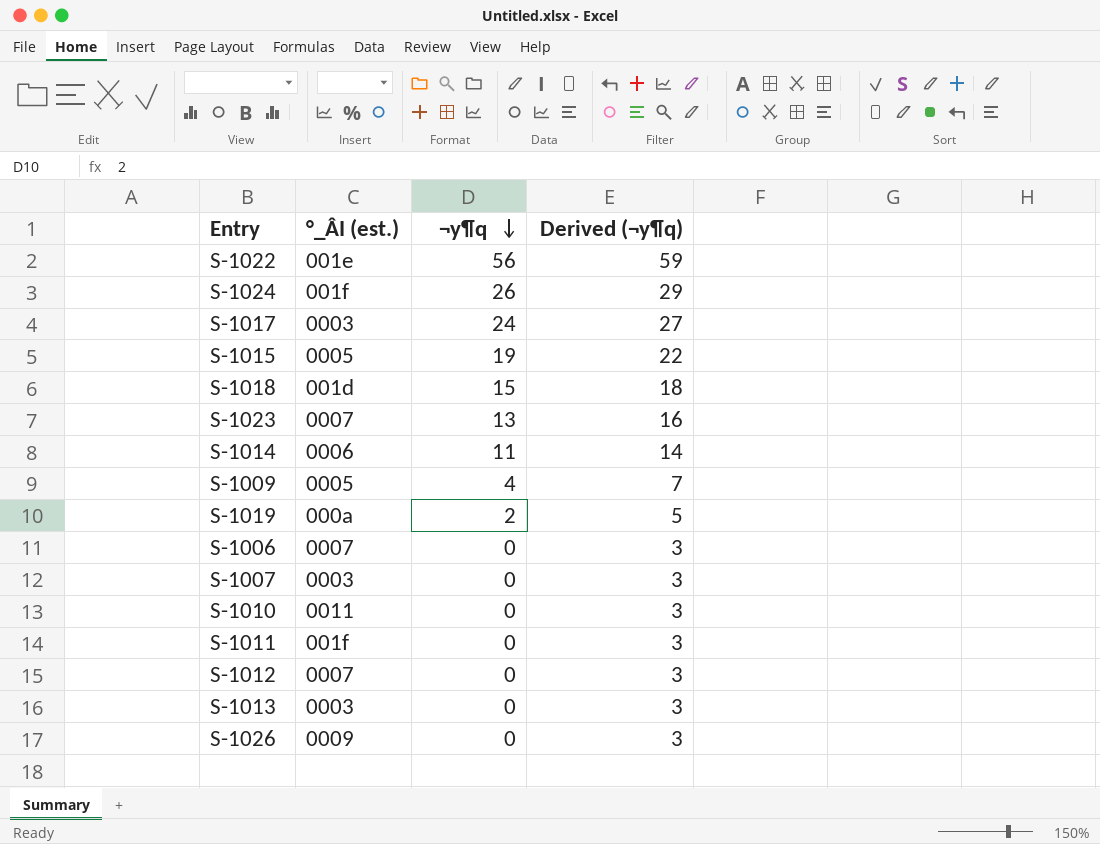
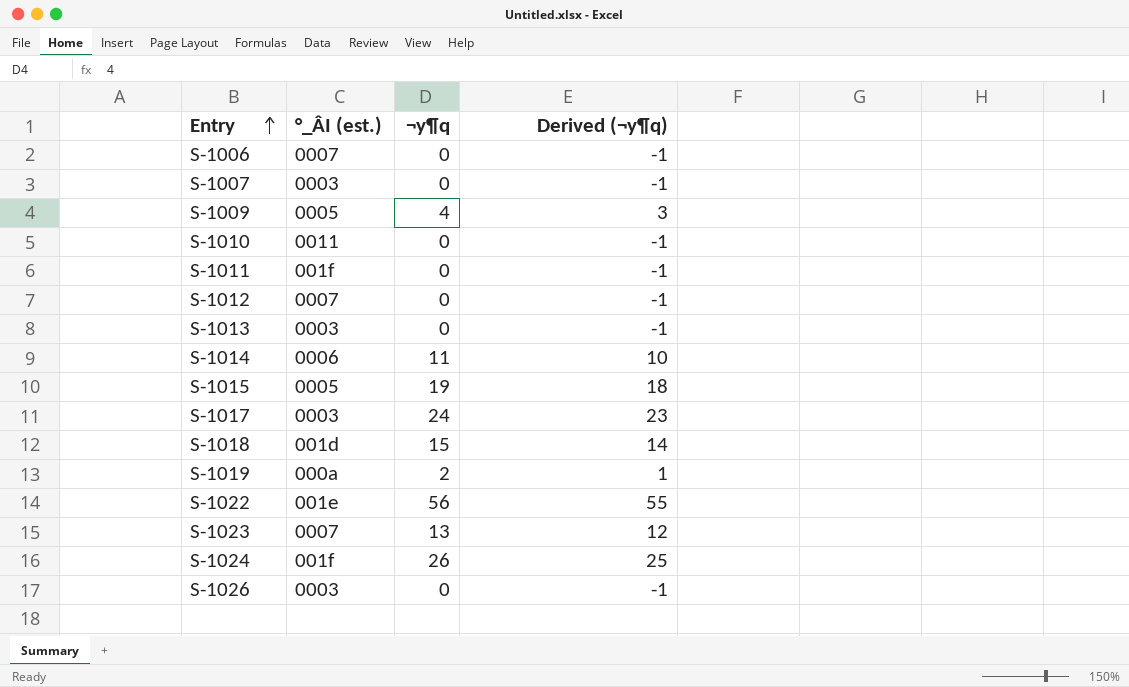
row order: ¬y¶q descending -> Entry ascending
column Derived (¬y¶q) | formula: [¬y¶q] + 3 -> [¬y¶q] - 1
S-1026 | °_ÂI (est.): 0009 -> 0003

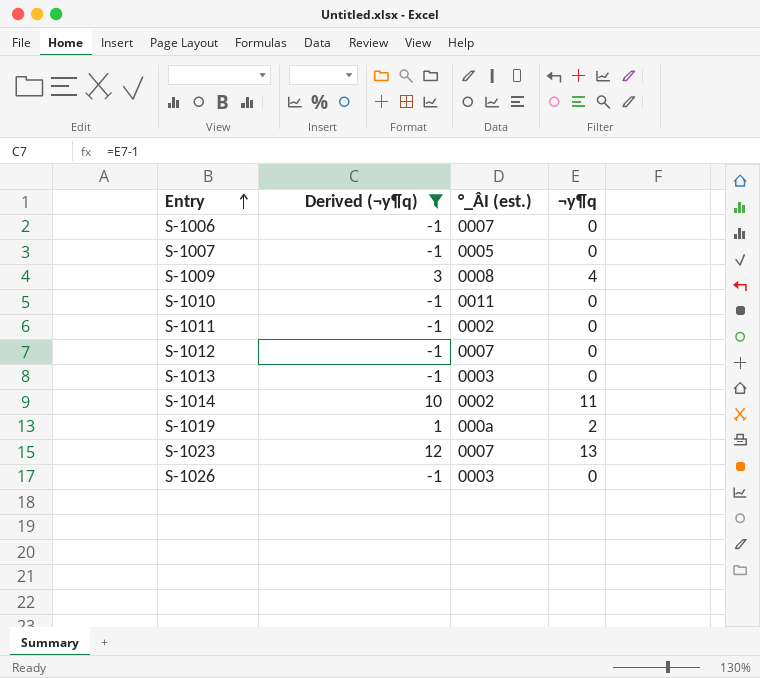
filter: none -> Derived (¬y¶q) <= 12
column Derived (¬y¶q) | position: 4 -> 2
S-1007 | °_ÂI (est.): 0003 -> 0005
S-1009 | °_ÂI (est.): 0005 -> 0008
S-1011 | °_ÂI (est.): 001f -> 0002
S-1014 | °_ÂI (est.): 0006 -> 0002

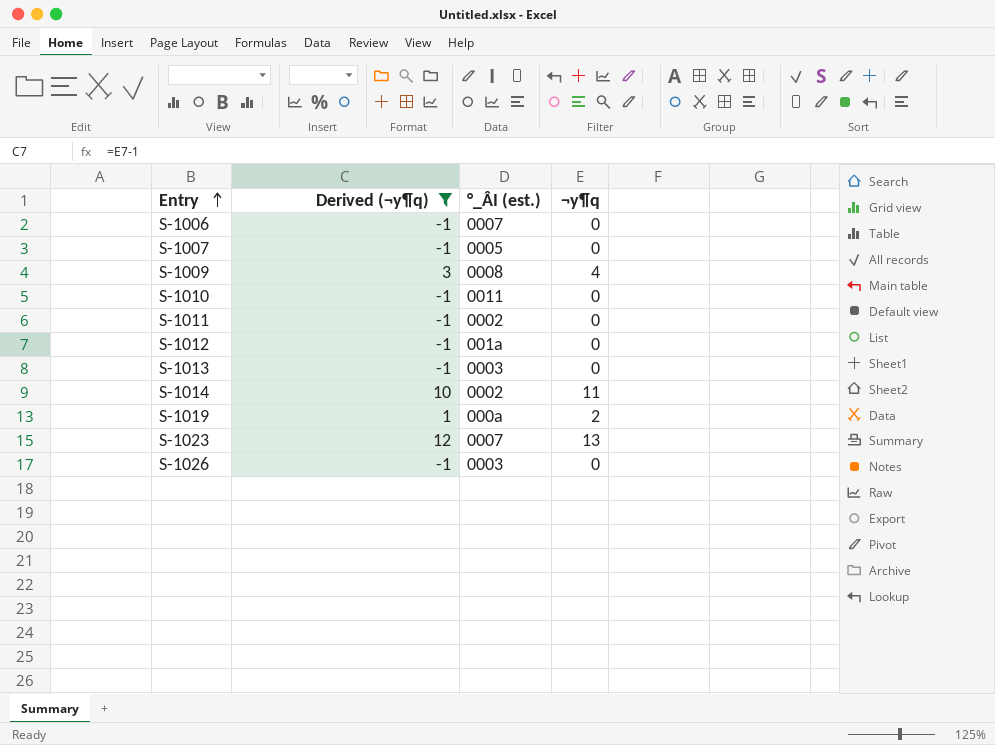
S-1012 | °_ÂI (est.): 0007 -> 001a

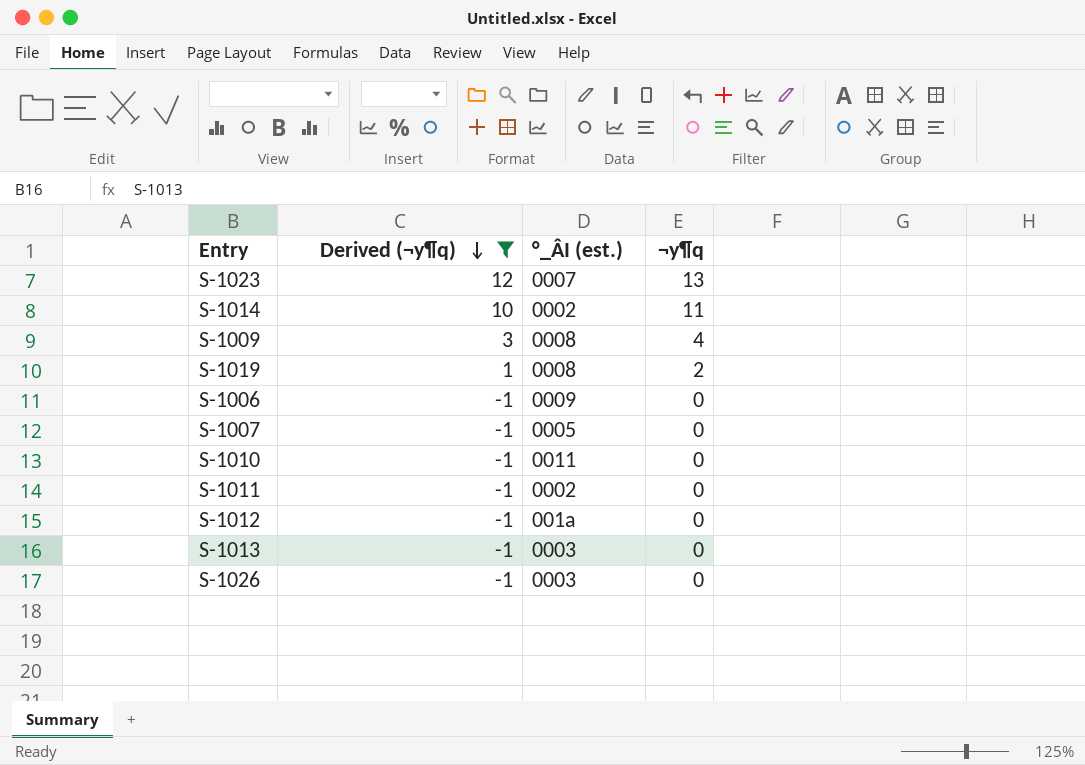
row order: Entry ascending -> Derived (¬y¶q) descending
S-1019 | °_ÂI (est.): 000a -> 0008
S-1006 | °_ÂI (est.): 0007 -> 0009

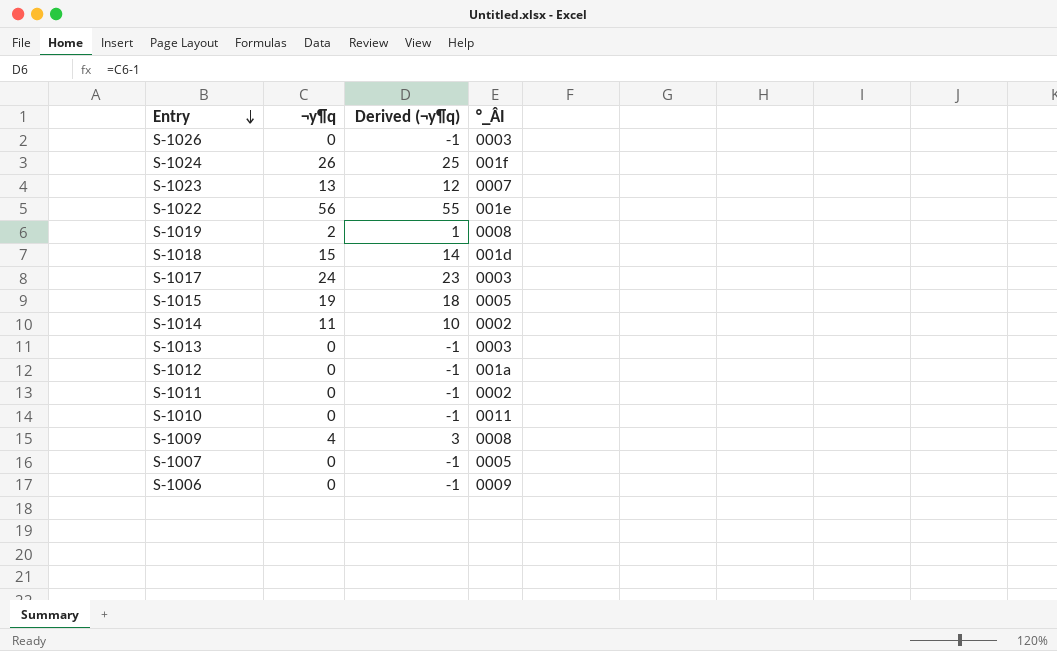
filter: Derived (¬y¶q) <= 12 -> none
row order: Derived (¬y¶q) descending -> Entry descending
column ¬y¶q | position: 4 -> 2
column name: °_ÂI (est.) -> °_ÂI

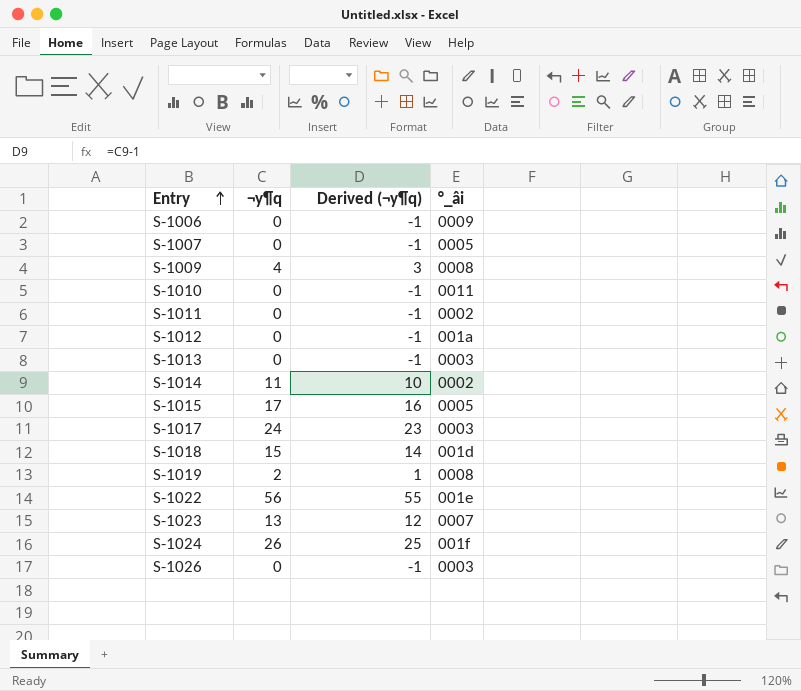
row order: Entry descending -> Entry ascending
column name: °_ÂI -> °_âi
S-1015 | ¬y¶q: 19 -> 17
S-1015 | Derived (¬y¶q): 18 -> 16

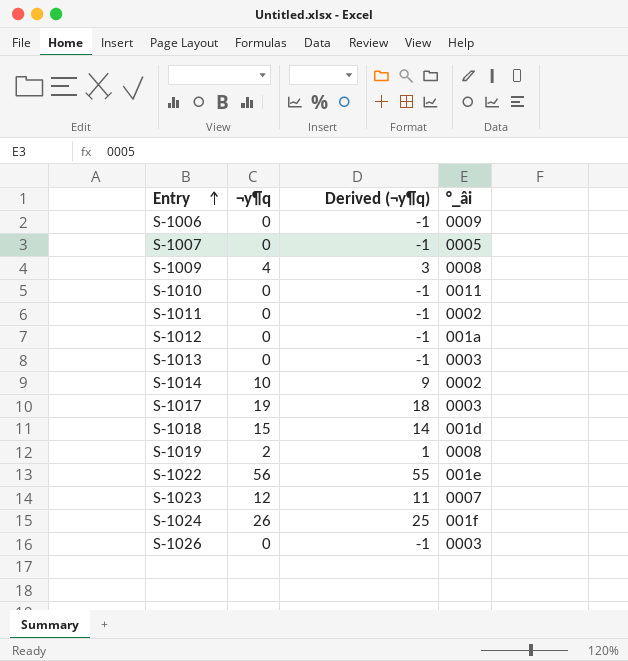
row S-1015: 17 | 16 | 0005 -> none
S-1014 | ¬y¶q: 11 -> 10
S-1014 | Derived (¬y¶q): 10 -> 9
S-1017 | ¬y¶q: 24 -> 19
S-1017 | Derived (¬y¶q): 23 -> 18
S-1023 | ¬y¶q: 13 -> 12
S-1023 | Derived (¬y¶q): 12 -> 11

